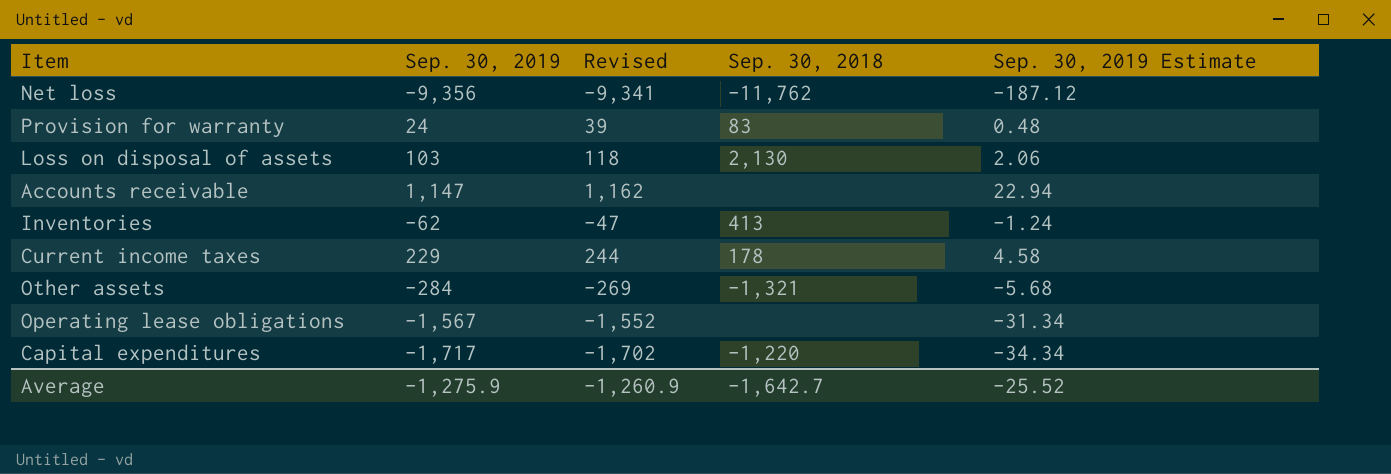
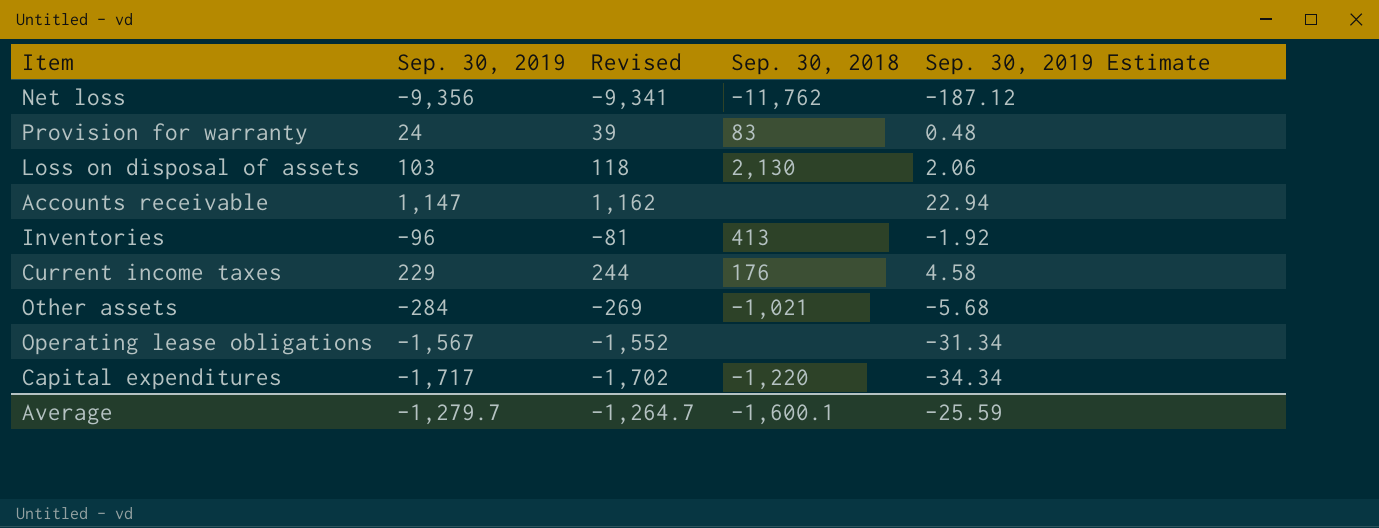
Inventories | Sep. 30, 2019: -62 -> -96
Inventories | Revised: -47 -> -81
Inventories | Sep. 30, 2019 Estimate: -1.24 -> -1.92
Current income taxes | Sep. 30, 2018: 178 -> 176
Other assets | Sep. 30, 2018: -1,321 -> -1,021
Average | Sep. 30, 2019: -1,275.9 -> -1,279.7
Average | Revised: -1,260.9 -> -1,264.7
Average | Sep. 30, 2018: -1,642.7 -> -1,600.1
Average | Sep. 30, 2019 Estimate: -25.52 -> -25.59

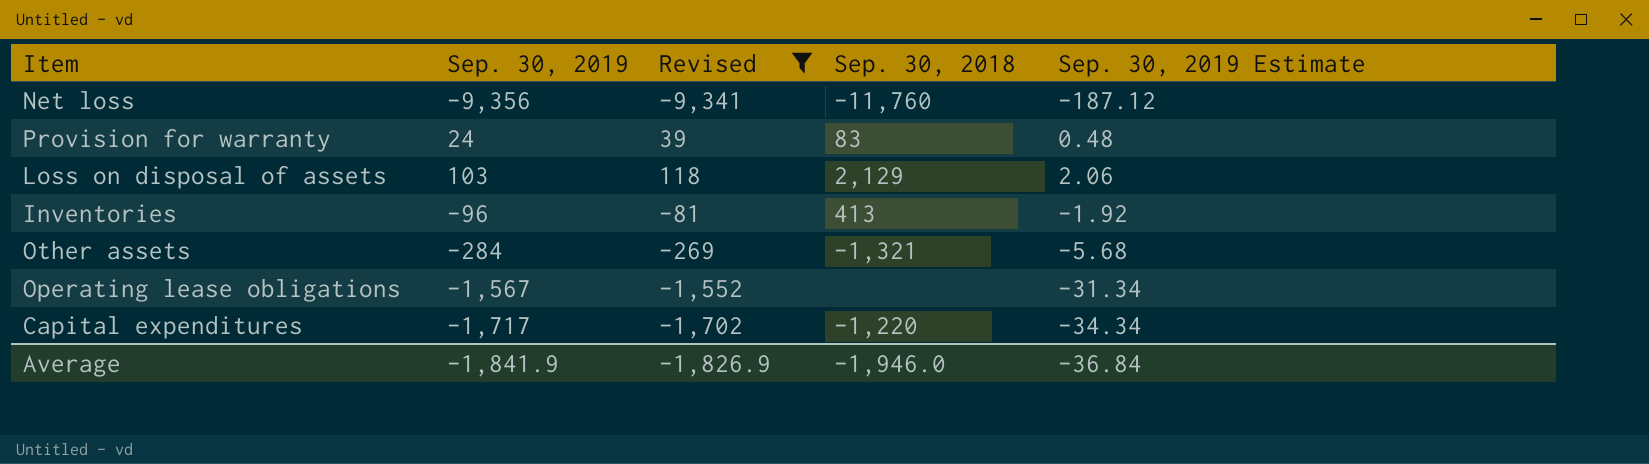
filter: none -> Revised <= 118
Net loss | Sep. 30, 2018: -11,762 -> -11,760
Loss on disposal of assets | Sep. 30, 2018: 2,130 -> 2,129
Other assets | Sep. 30, 2018: -1,021 -> -1,321
Average | Sep. 30, 2019: -1,279.7 -> -1,841.9
Average | Revised: -1,264.7 -> -1,826.9
Average | Sep. 30, 2018: -1,600.1 -> -1,946.0
Average | Sep. 30, 2019 Estimate: -25.59 -> -36.84

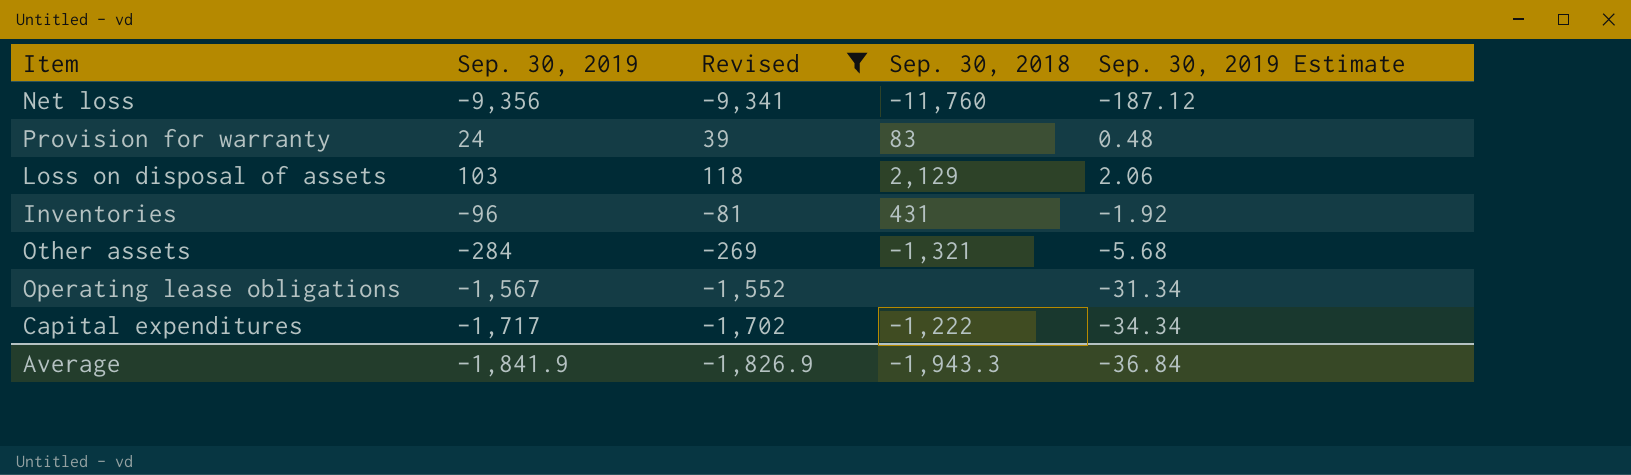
Inventories | Sep. 30, 2018: 413 -> 431
Capital expenditures | Sep. 30, 2018: -1,220 -> -1,222
Average | Sep. 30, 2018: -1,946.0 -> -1,943.3

